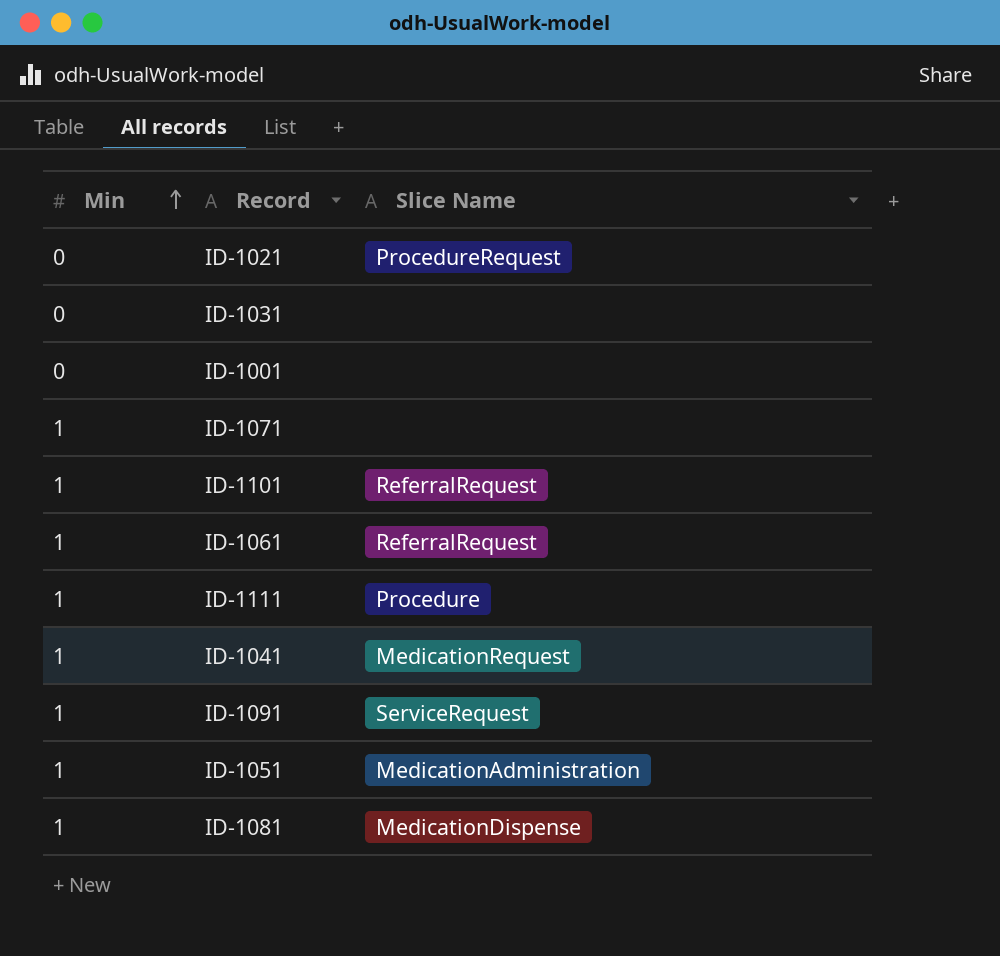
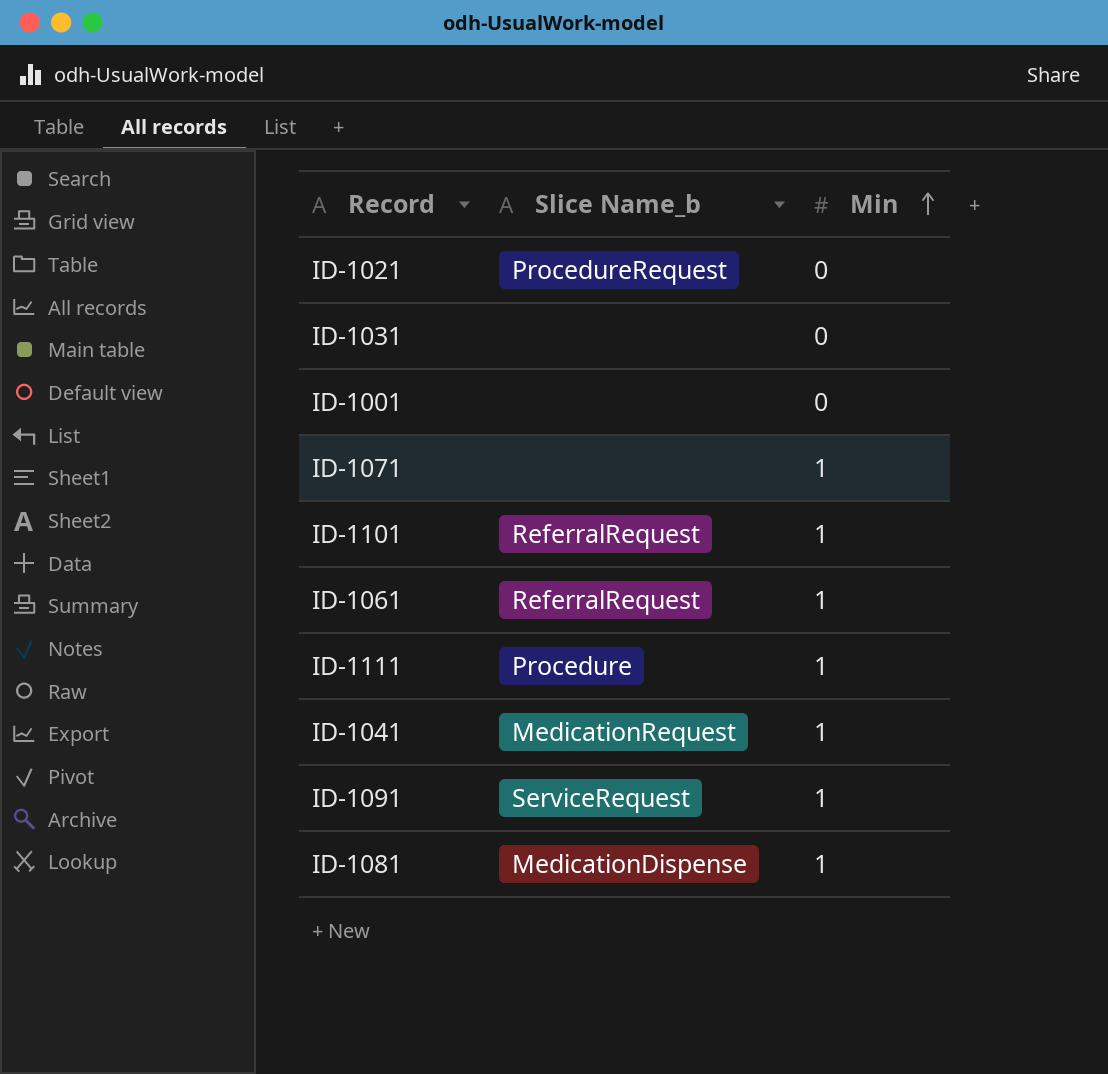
column name: Slice Name -> Slice Name_b
column Min | position: 1 -> 3
row ID-1051: 1 | MedicationAdministration -> none

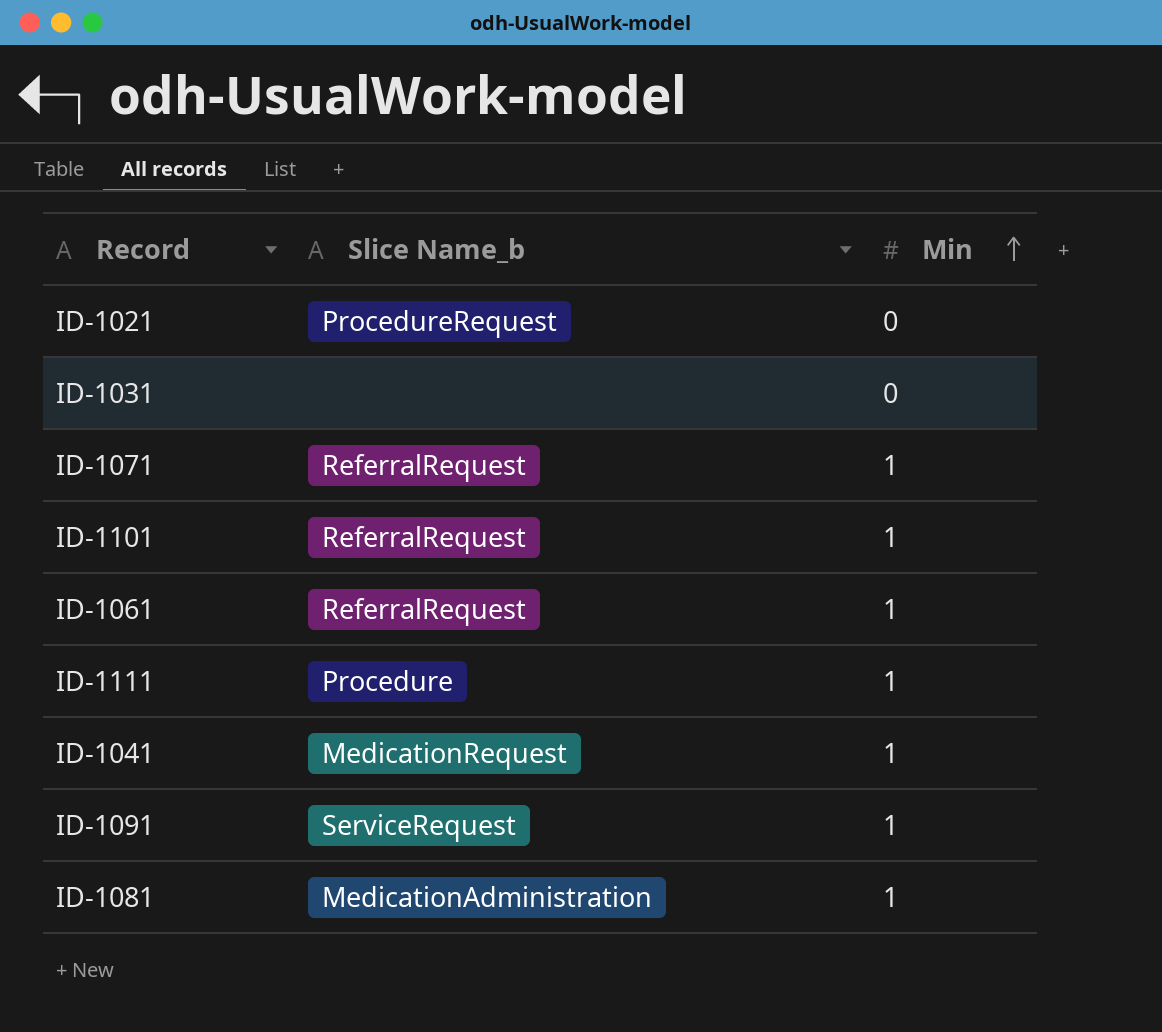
row ID-1001: none | 0 -> none
ID-1071 | Slice Name_b: none -> ReferralRequest
ID-1081 | Slice Name_b: MedicationDispense -> MedicationAdministration

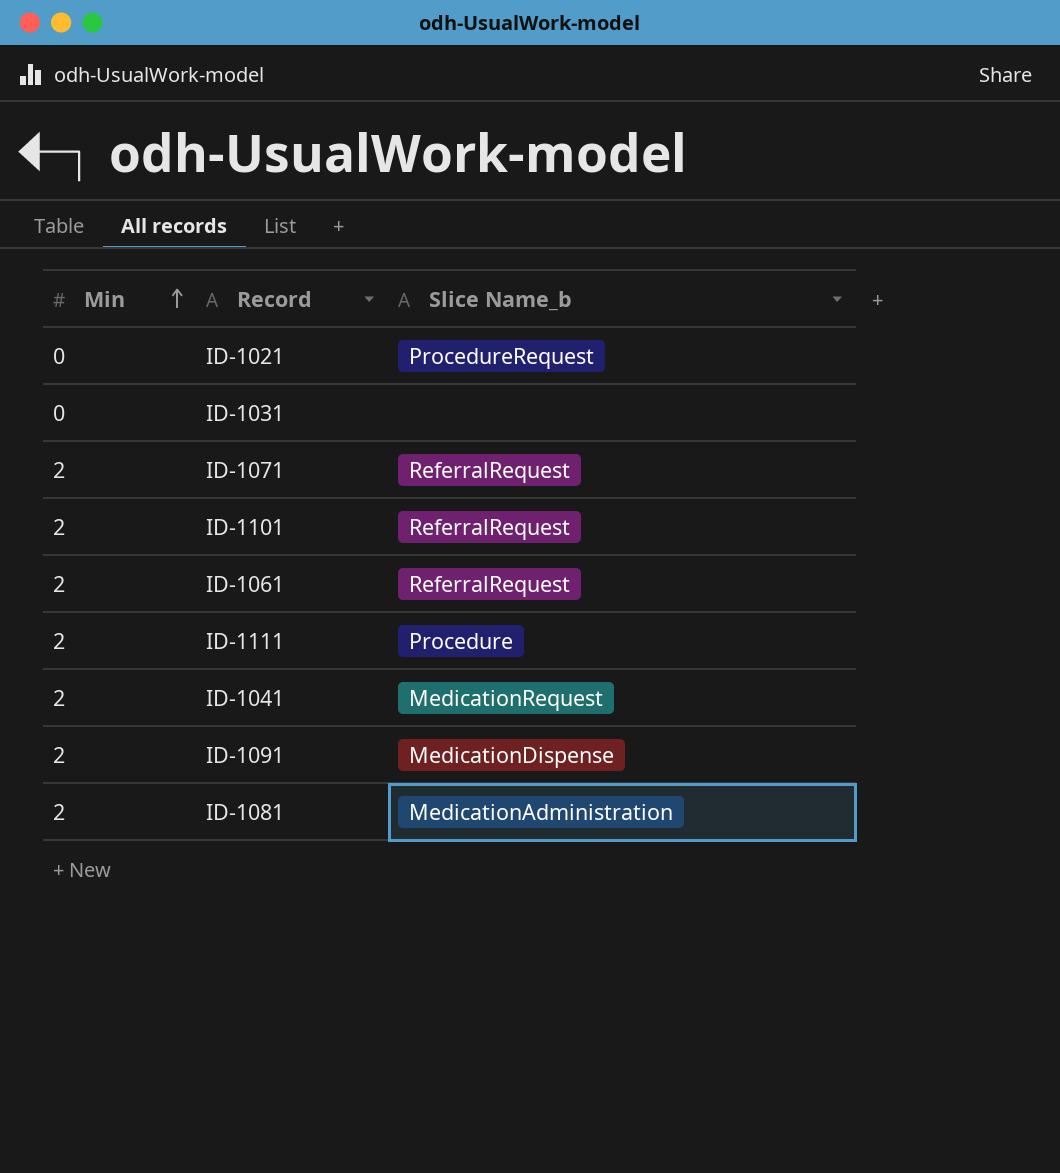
column Min | position: 3 -> 1
ID-1071 | Min: 1 -> 2
ID-1101 | Min: 1 -> 2
ID-1061 | Min: 1 -> 2
ID-1111 | Min: 1 -> 2
ID-1041 | Min: 1 -> 2
ID-1091 | Min: 1 -> 2
ID-1091 | Slice Name_b: ServiceRequest -> MedicationDispense
ID-1081 | Min: 1 -> 2

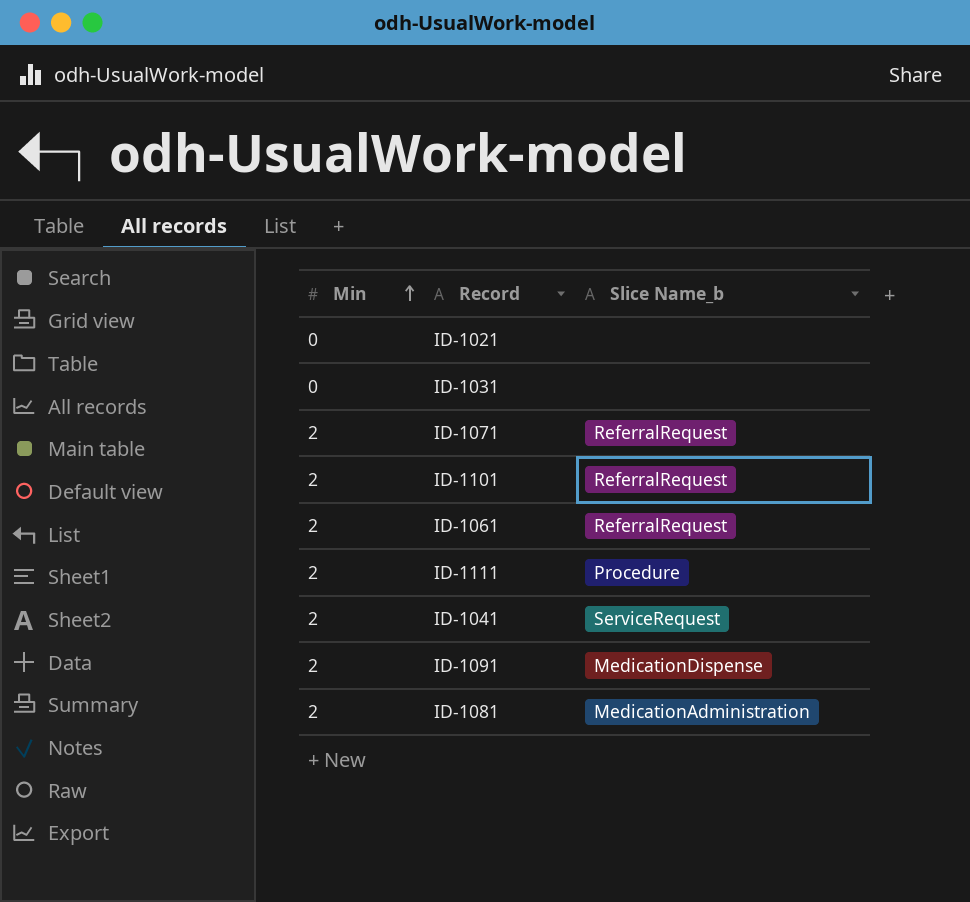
ID-1021 | Slice Name_b: ProcedureRequest -> none
ID-1041 | Slice Name_b: MedicationRequest -> ServiceRequest

